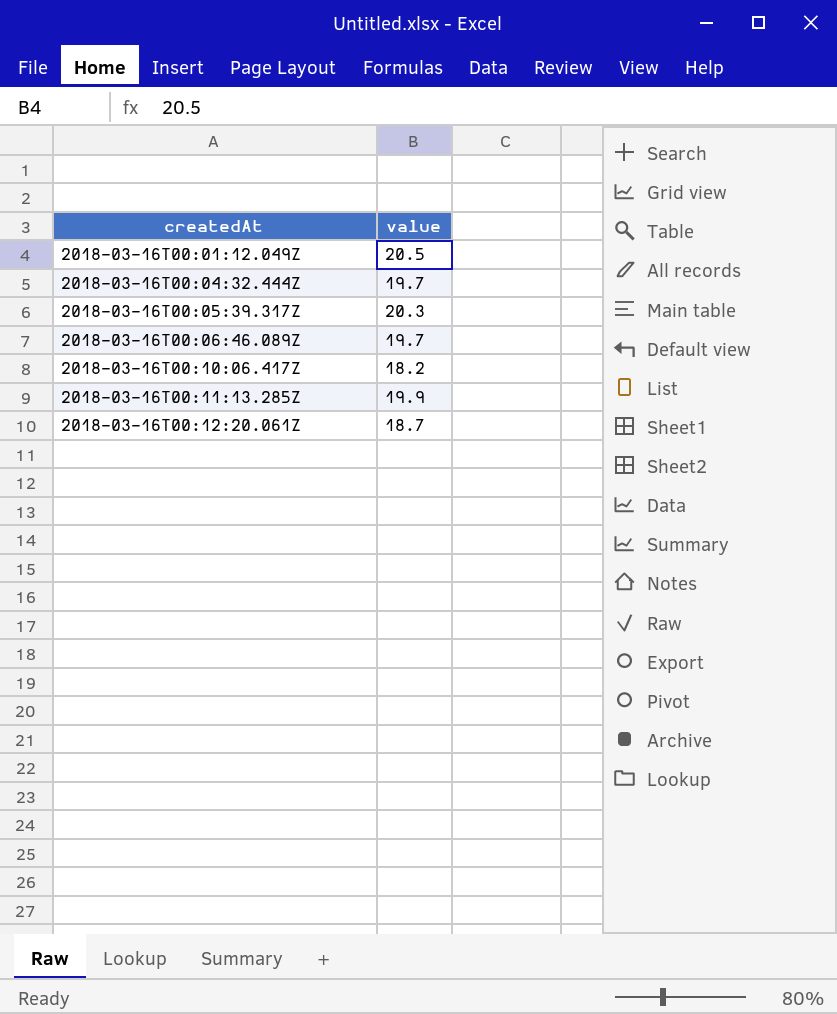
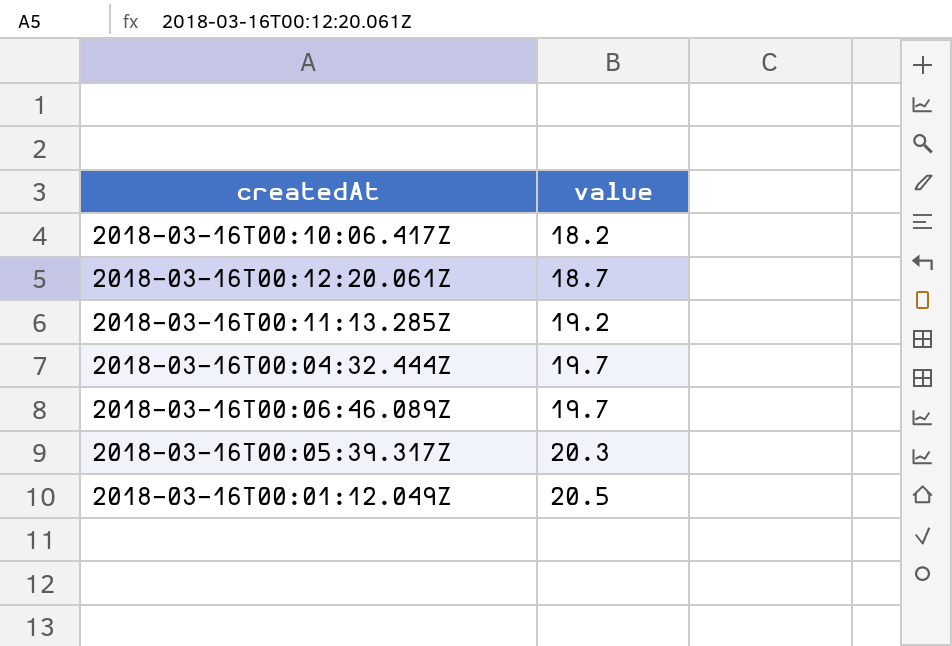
row order: createdAt ascending -> value ascending
2018-03-16T00:11:13.285Z | value: 19.9 -> 19.2

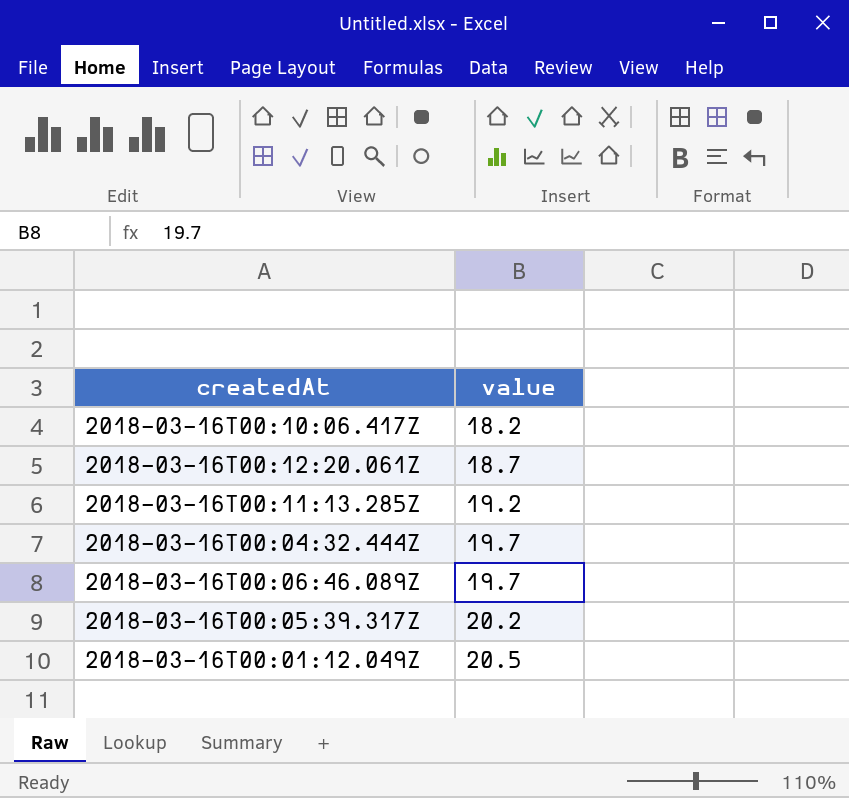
2018-03-16T00:05:39.317Z | value: 20.3 -> 20.2

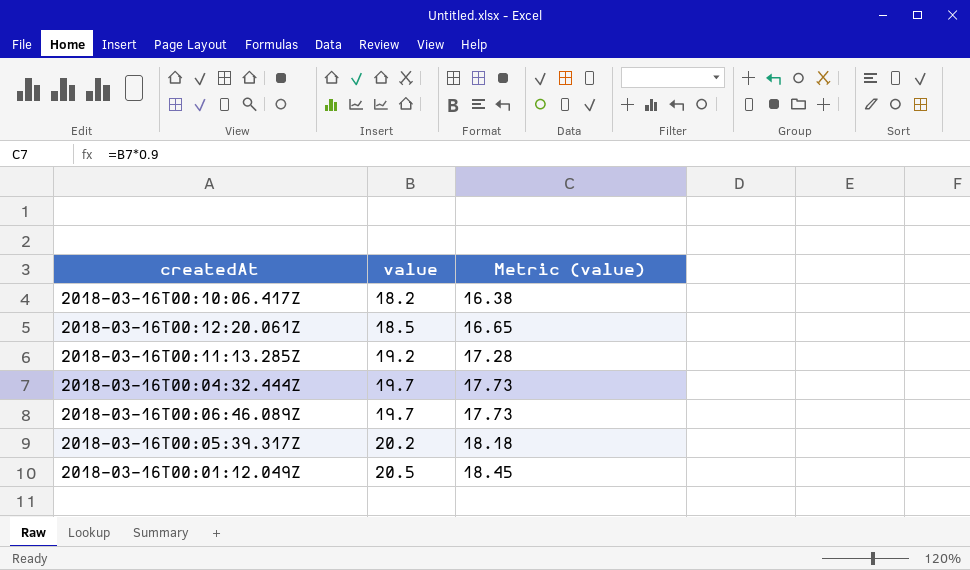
column Metric (value) | formula: none -> [value] * 0.9
2018-03-16T00:12:20.061Z | value: 18.7 -> 18.5

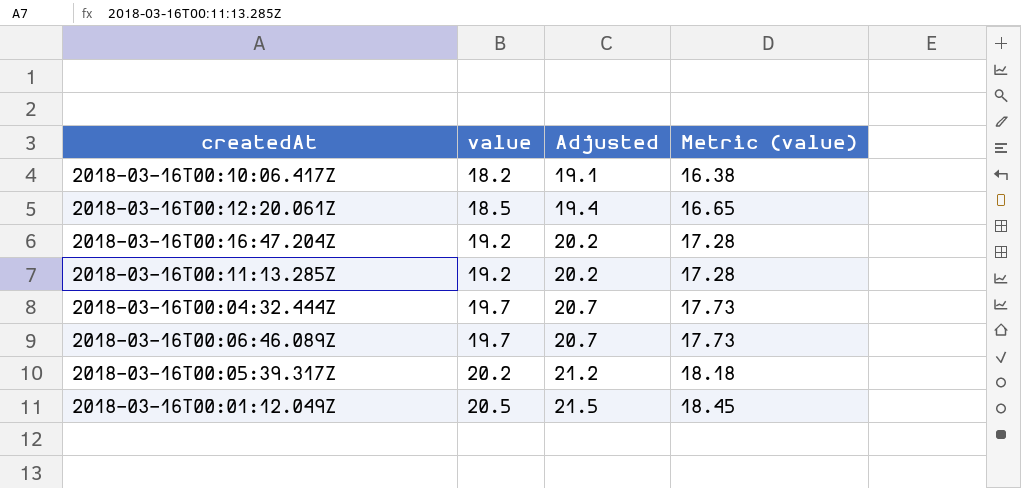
column Adjusted | formula: none -> [value] * 1.05
row 2018-03-16T00:16:47.204Z: none -> 19.2 | 20.2 | 17.28

